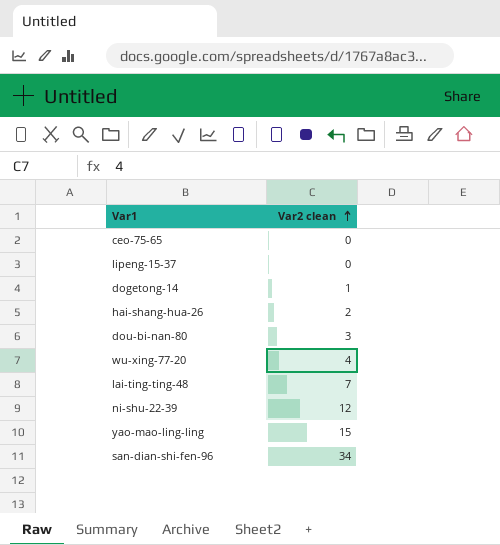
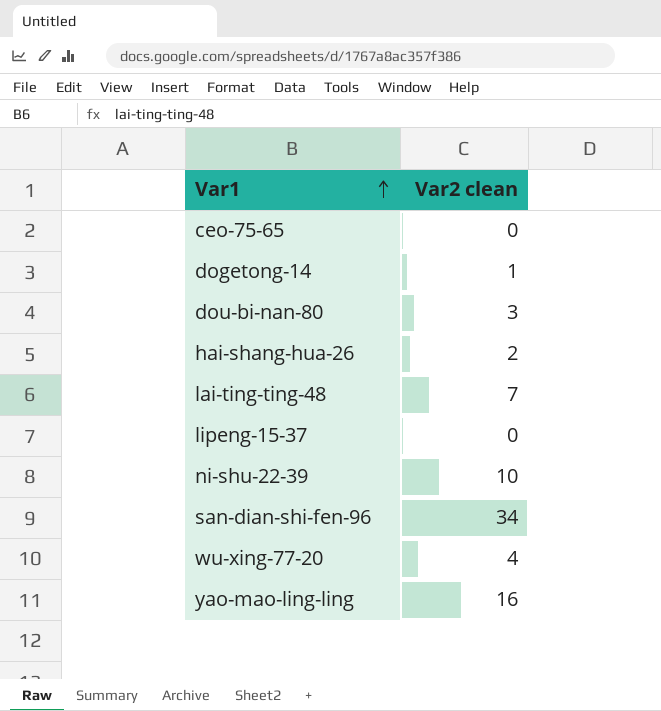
row order: Var2 clean ascending -> Var1 ascending
ni-shu-22-39 | Var2 clean: 12 -> 10
yao-mao-ling-ling | Var2 clean: 15 -> 16

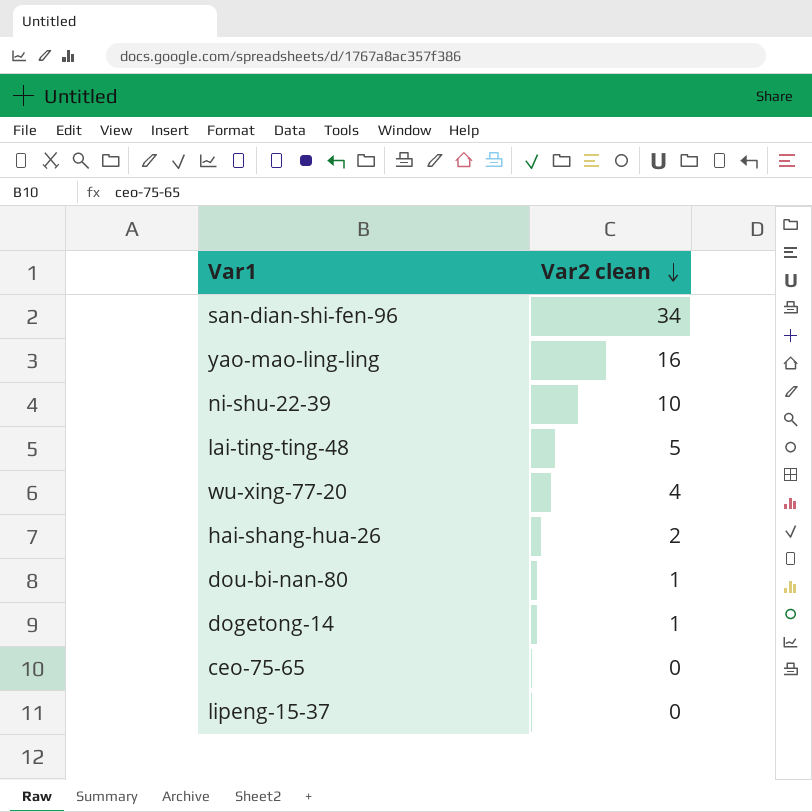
row order: Var1 ascending -> Var2 clean descending
lai-ting-ting-48 | Var2 clean: 7 -> 5
dou-bi-nan-80 | Var2 clean: 3 -> 1

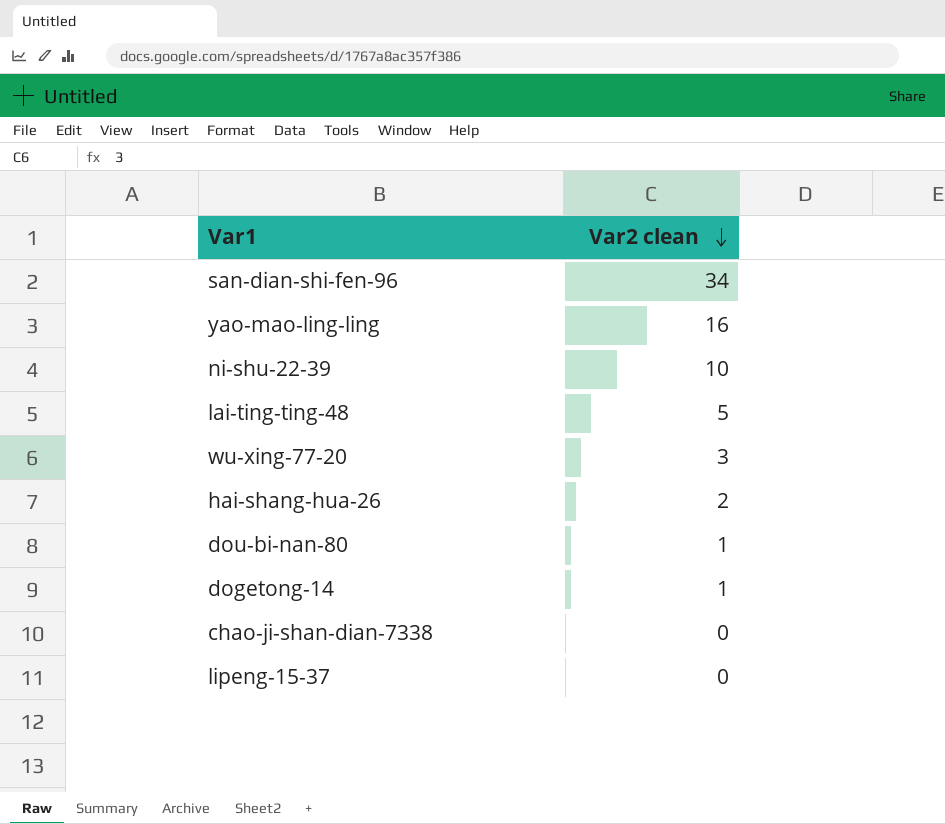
row ceo-75-65: 0 -> none
wu-xing-77-20 | Var2 clean: 4 -> 3
row chao-ji-shan-dian-7338: none -> 0

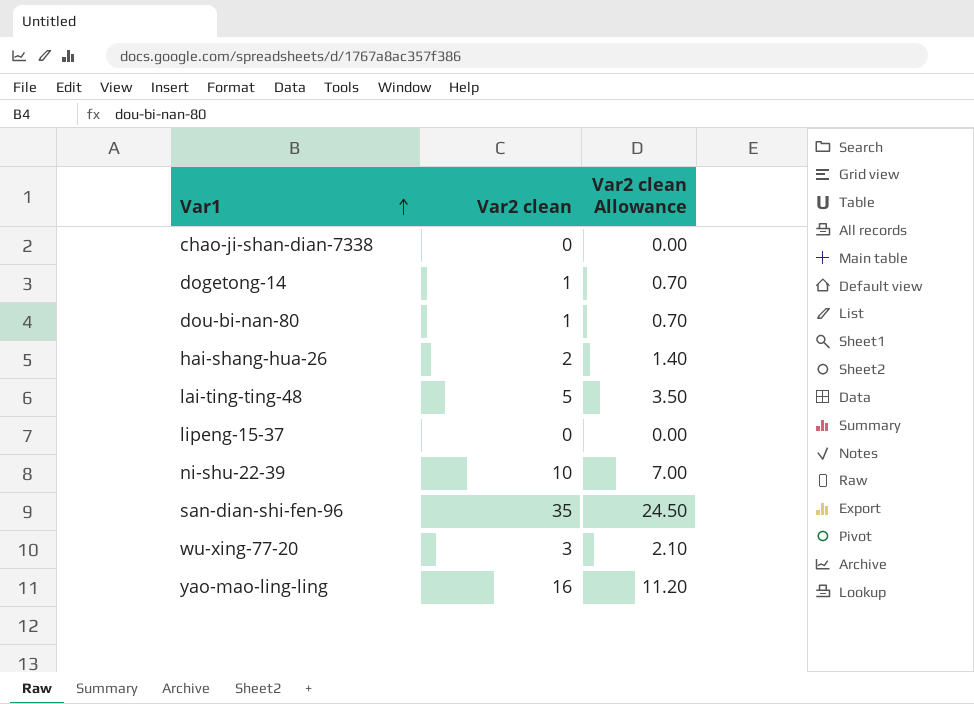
row order: Var2 clean descending -> Var1 ascending
column Var2 clean Allowance | formula: none -> [Var2 clean] * 0.7
san-dian-shi-fen-96 | Var2 clean: 34 -> 35

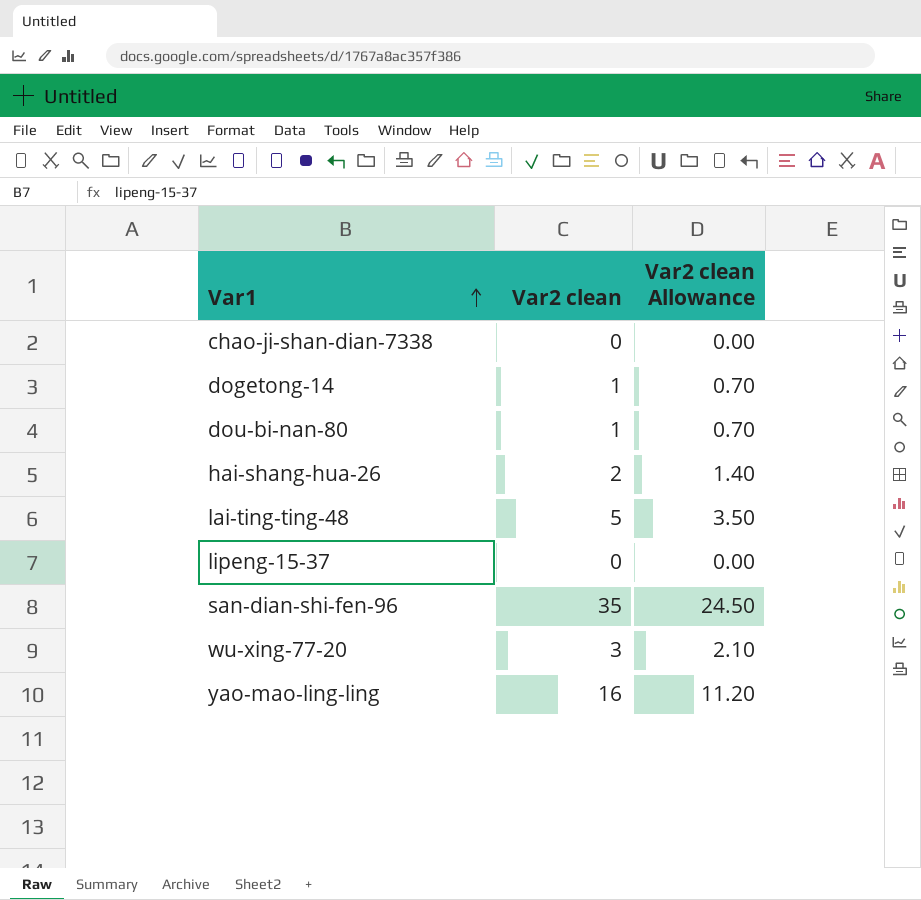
row ni-shu-22-39: 10 | 7.00 -> none

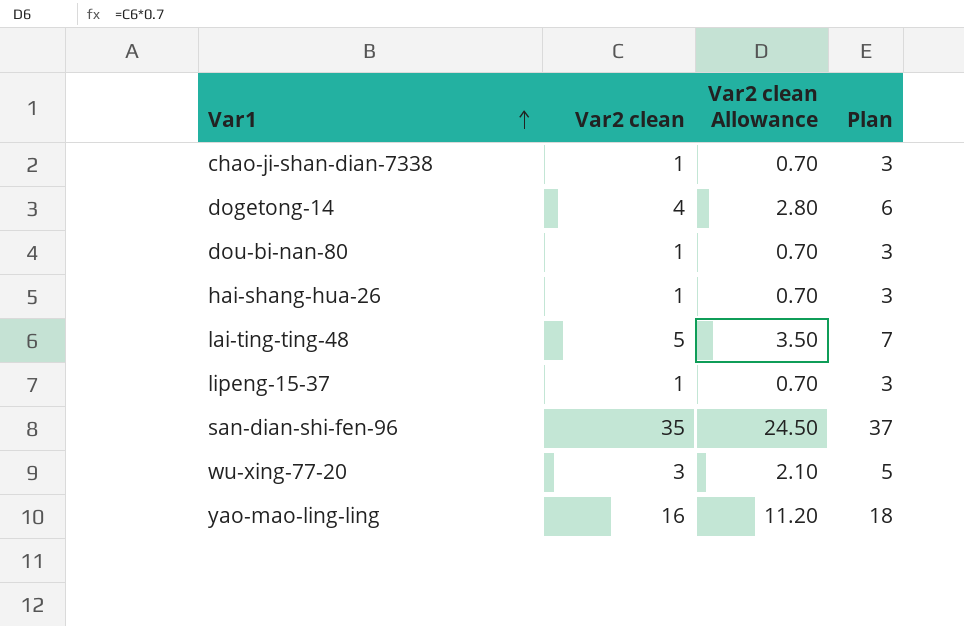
column Plan | formula: none -> [Var2 clean] + 2
chao-ji-shan-dian-7338 | Var2 clean: 0 -> 1
chao-ji-shan-dian-7338 | Var2 clean Allowance: 0.00 -> 0.70
dogetong-14 | Var2 clean: 1 -> 4
dogetong-14 | Var2 clean Allowance: 0.70 -> 2.80
hai-shang-hua-26 | Var2 clean: 2 -> 1
hai-shang-hua-26 | Var2 clean Allowance: 1.40 -> 0.70
lipeng-15-37 | Var2 clean: 0 -> 1
lipeng-15-37 | Var2 clean Allowance: 0.00 -> 0.70

